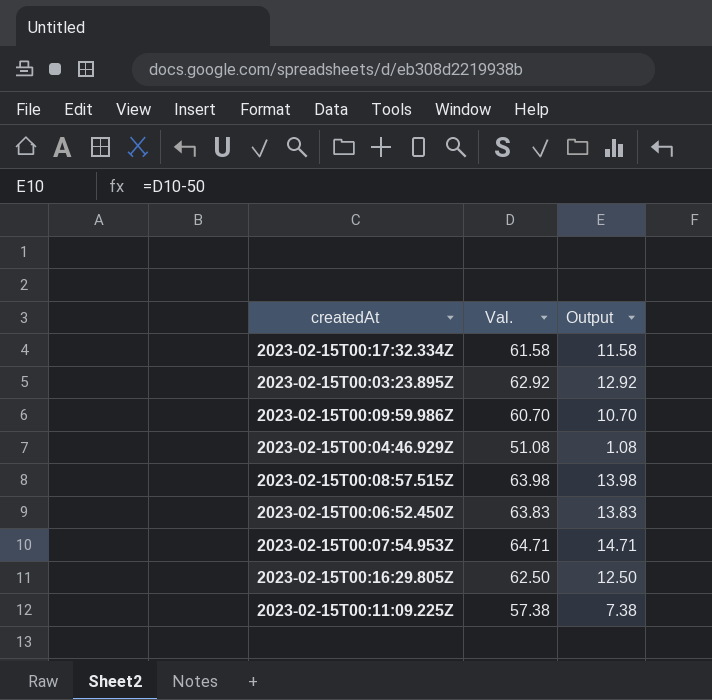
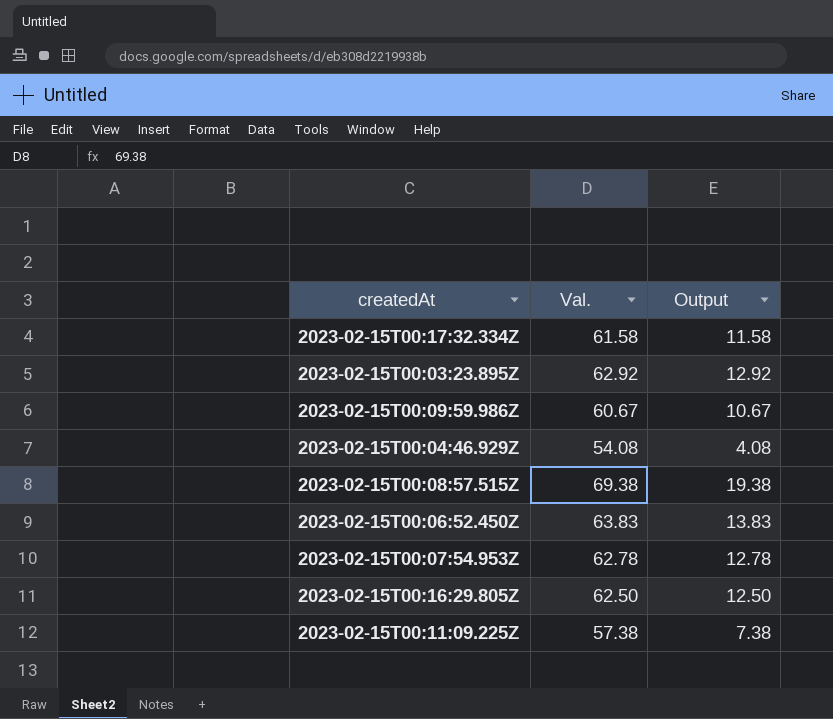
2023-02-15T00:09:59.986Z | Val.: 60.70 -> 60.67
2023-02-15T00:09:59.986Z | Output: 10.70 -> 10.67
2023-02-15T00:04:46.929Z | Val.: 51.08 -> 54.08
2023-02-15T00:04:46.929Z | Output: 1.08 -> 4.08
2023-02-15T00:08:57.515Z | Val.: 63.98 -> 69.38
2023-02-15T00:08:57.515Z | Output: 13.98 -> 19.38
2023-02-15T00:07:54.953Z | Val.: 64.71 -> 62.78
2023-02-15T00:07:54.953Z | Output: 14.71 -> 12.78

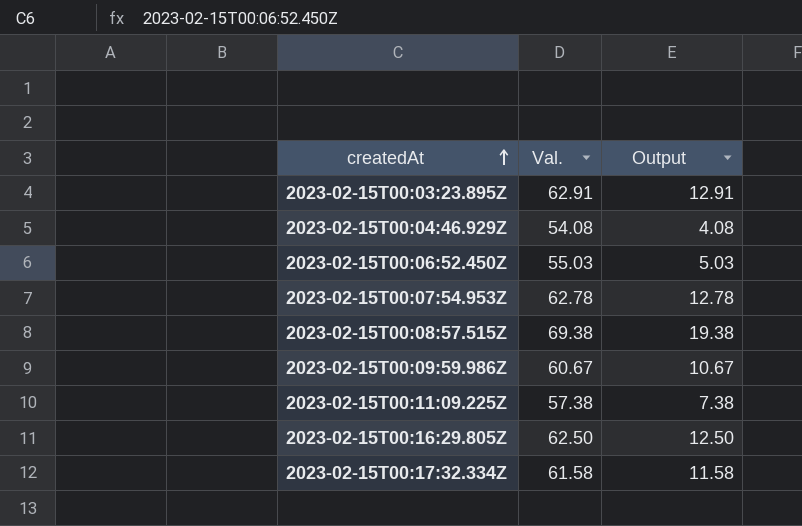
row order: none -> createdAt ascending
2023-02-15T00:03:23.895Z | Val.: 62.92 -> 62.91
2023-02-15T00:03:23.895Z | Output: 12.92 -> 12.91
2023-02-15T00:06:52.450Z | Val.: 63.83 -> 55.03
2023-02-15T00:06:52.450Z | Output: 13.83 -> 5.03

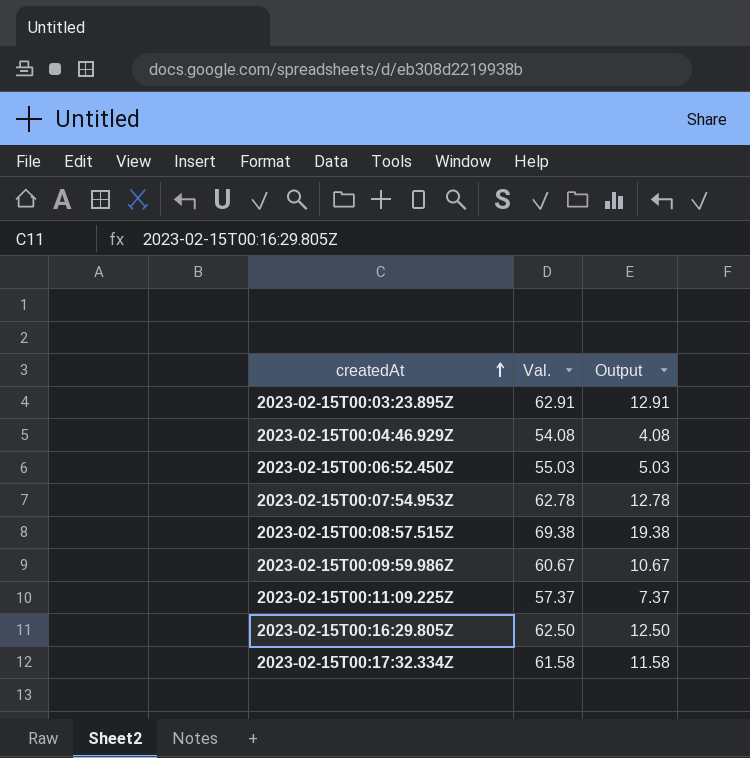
2023-02-15T00:11:09.225Z | Val.: 57.38 -> 57.37
2023-02-15T00:11:09.225Z | Output: 7.38 -> 7.37

